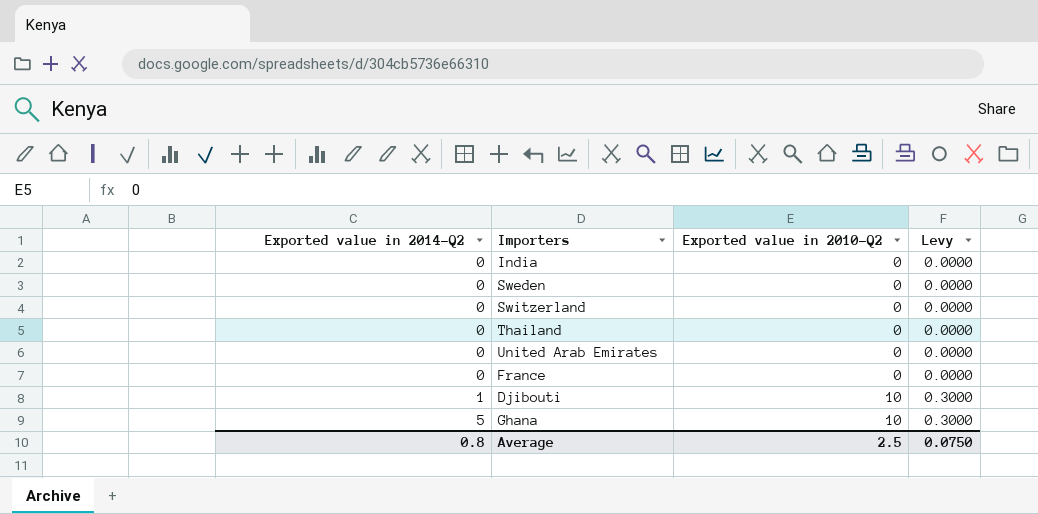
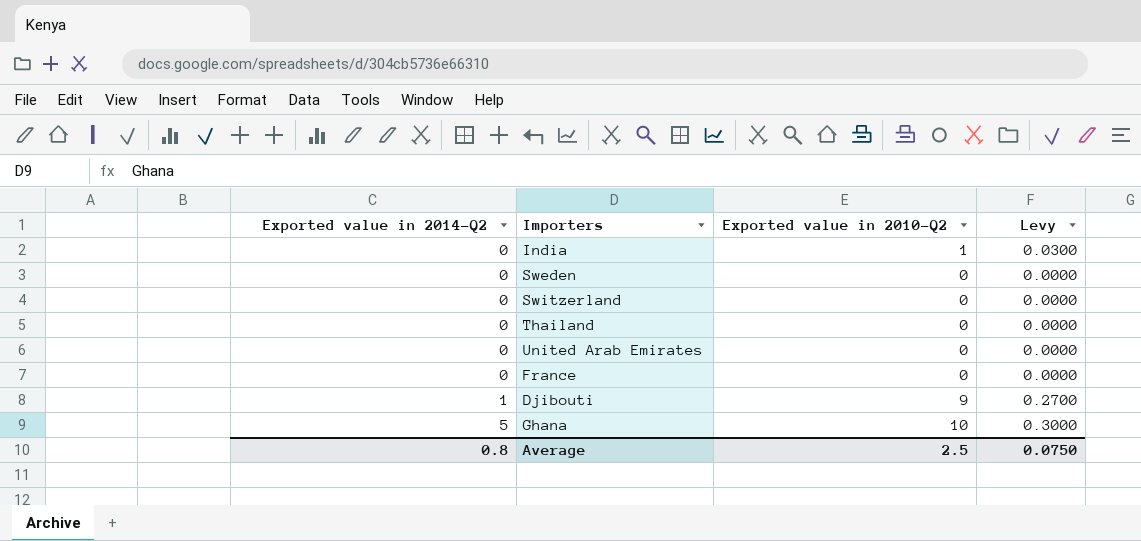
India | Exported value in 2010-Q2: 0 -> 1
India | Levy: 0.0000 -> 0.0300
Djibouti | Exported value in 2010-Q2: 10 -> 9
Djibouti | Levy: 0.3000 -> 0.2700

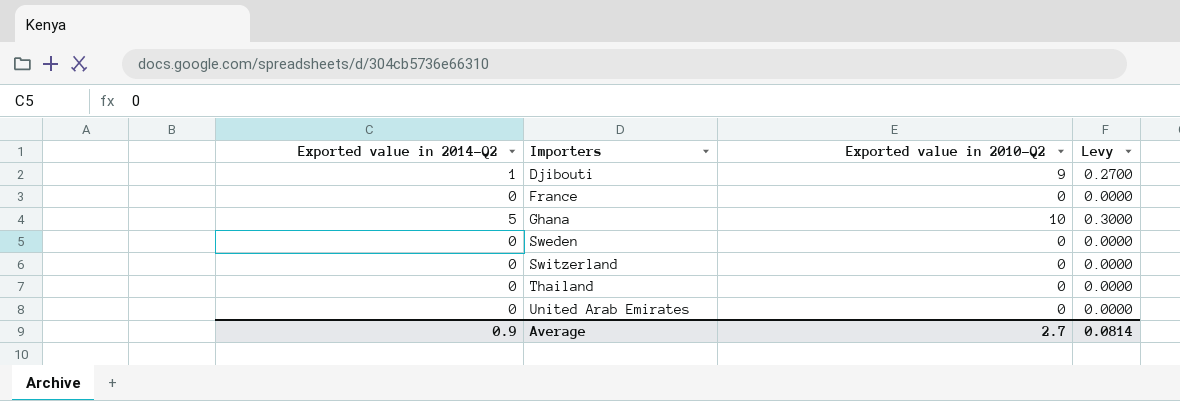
row order: Exported value in 2014-Q2 ascending -> Importers ascending
row India: 0 | 1 | 0.0300 -> none
Average | Exported value in 2014-Q2: 0.8 -> 0.9
Average | Exported value in 2010-Q2: 2.5 -> 2.7
Average | Levy: 0.0750 -> 0.0814

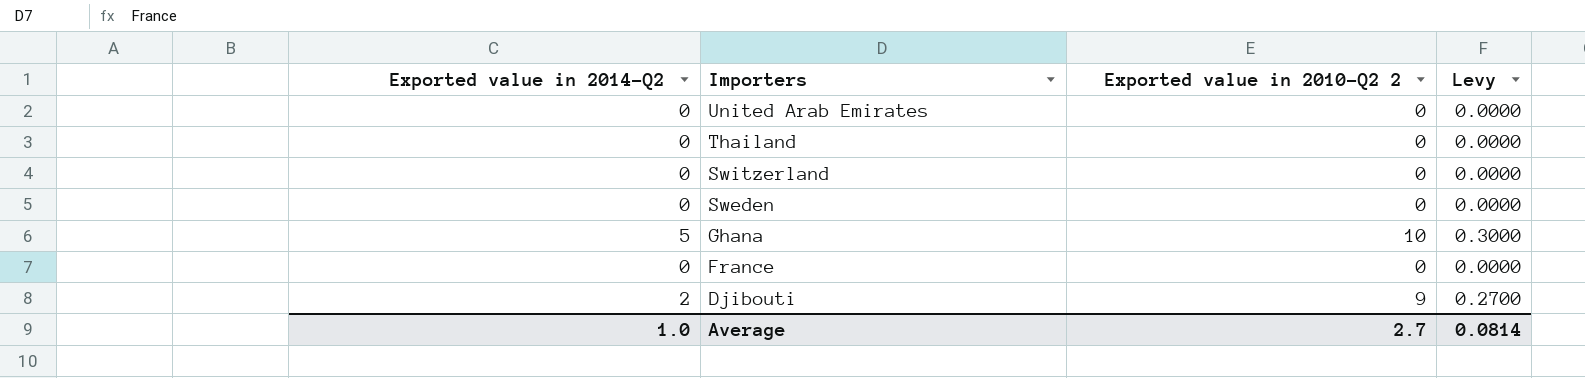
row order: Importers ascending -> Importers descending
column name: Exported value in 2010-Q2 -> Exported value in 2010-Q2 2
Djibouti | Exported value in 2014-Q2: 1 -> 2
Average | Exported value in 2014-Q2: 0.9 -> 1.0

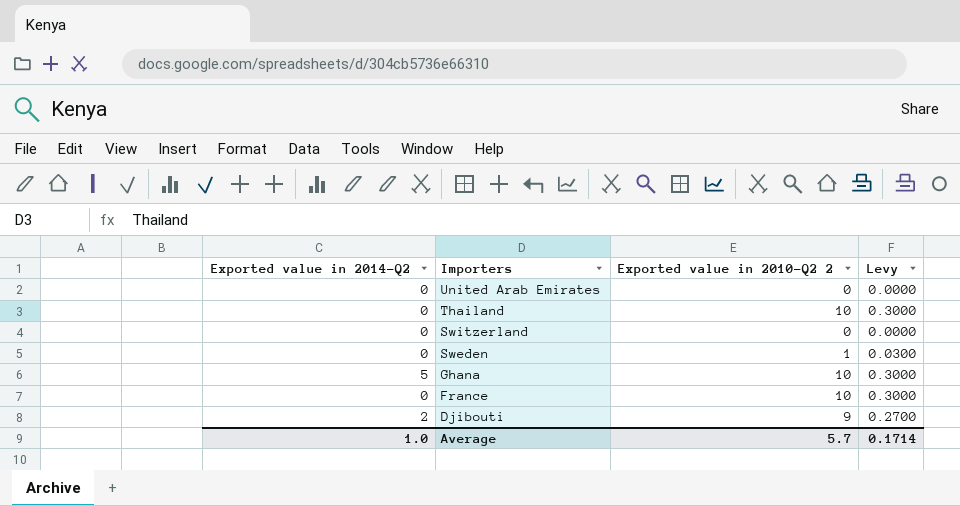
Thailand | Exported value in 2010-Q2 2: 0 -> 10
Thailand | Levy: 0.0000 -> 0.3000
Sweden | Exported value in 2010-Q2 2: 0 -> 1
Sweden | Levy: 0.0000 -> 0.0300
France | Exported value in 2010-Q2 2: 0 -> 10
France | Levy: 0.0000 -> 0.3000
Average | Exported value in 2010-Q2 2: 2.7 -> 5.7
Average | Levy: 0.0814 -> 0.1714

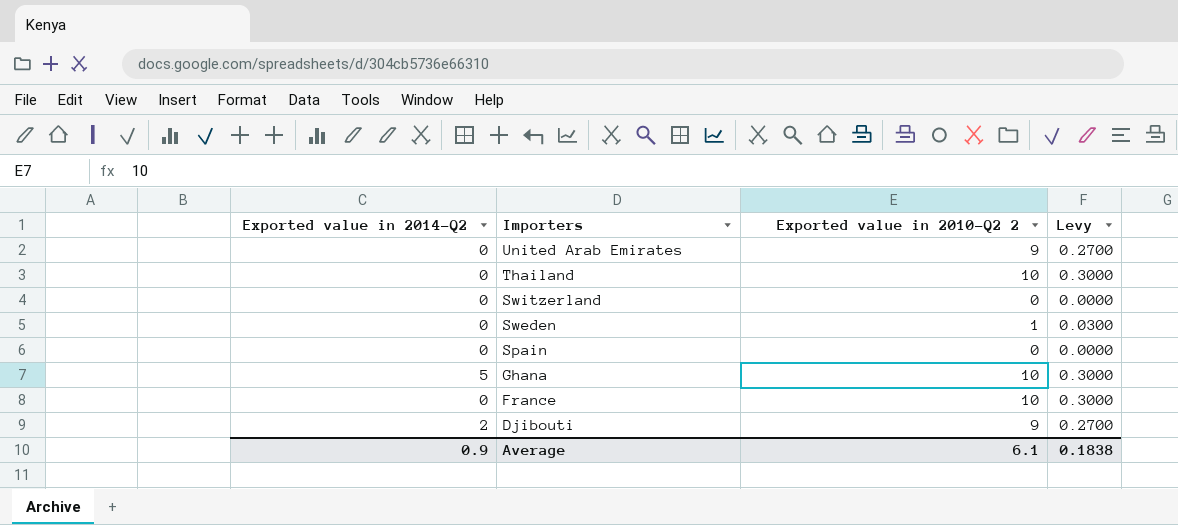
United Arab Emirates | Exported value in 2010-Q2 2: 0 -> 9
United Arab Emirates | Levy: 0.0000 -> 0.2700
row Spain: none -> 0 | 0 | 0.0000
Average | Exported value in 2014-Q2: 1.0 -> 0.9
Average | Exported value in 2010-Q2 2: 5.7 -> 6.1
Average | Levy: 0.1714 -> 0.1838

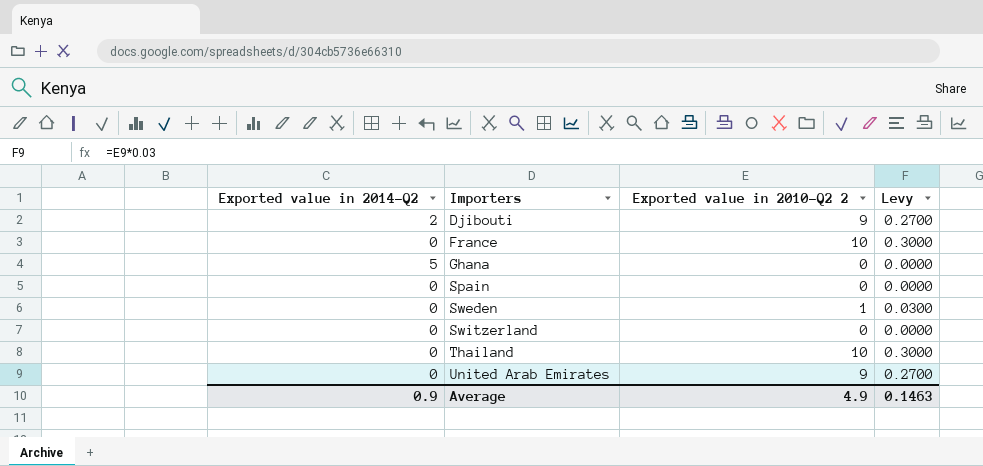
row order: Importers descending -> Importers ascending
Ghana | Exported value in 2010-Q2 2: 10 -> 0
Ghana | Levy: 0.3000 -> 0.0000
Average | Exported value in 2010-Q2 2: 6.1 -> 4.9
Average | Levy: 0.1838 -> 0.1463

